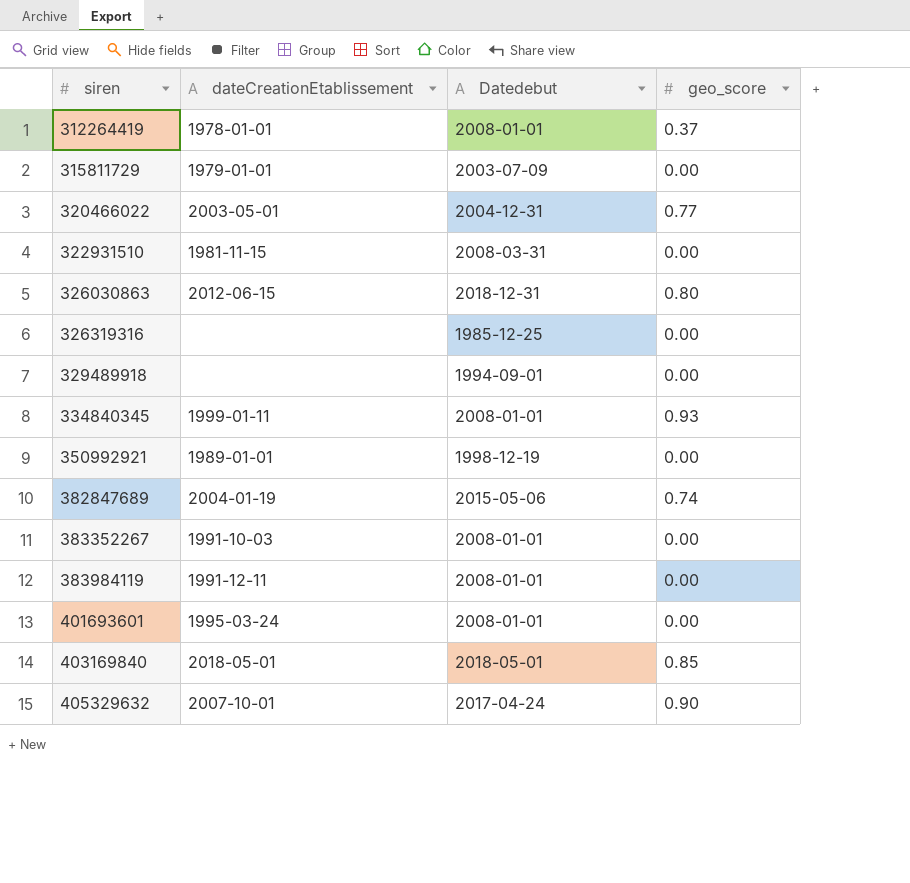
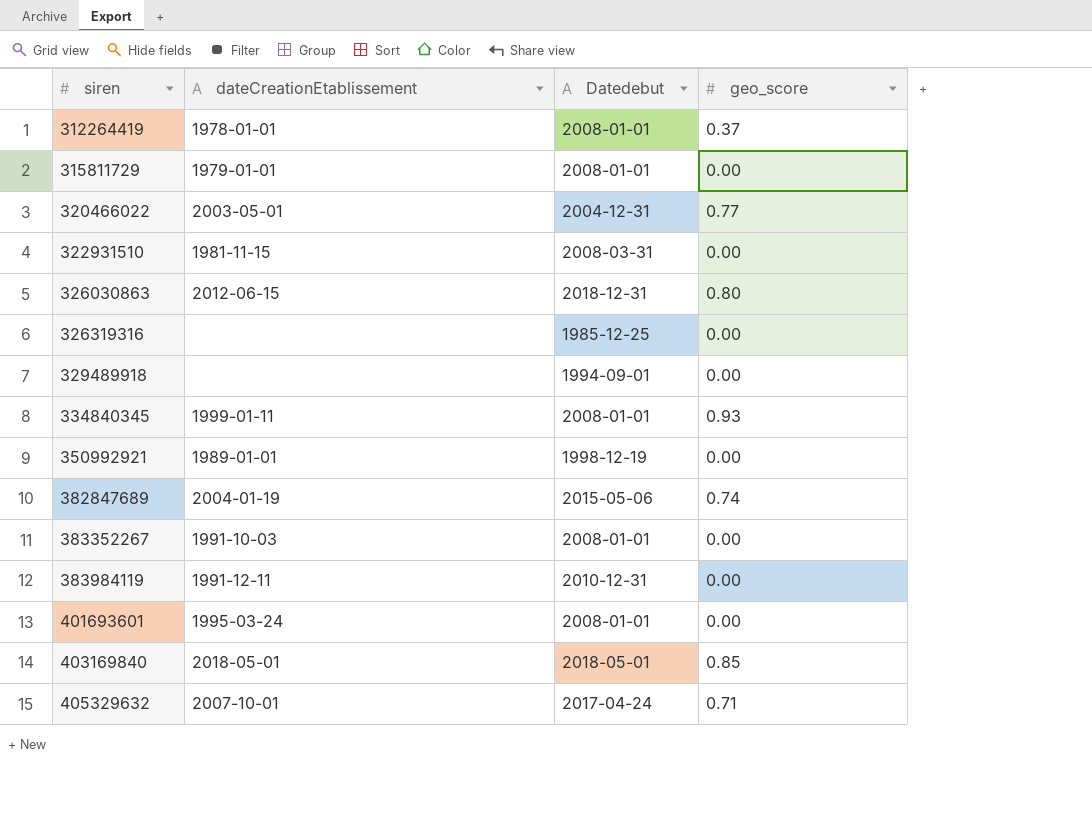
315811729 | Datedebut: 2003-07-09 -> 2008-01-01
383984119 | Datedebut: 2008-01-01 -> 2010-12-31
405329632 | geo_score: 0.90 -> 0.71

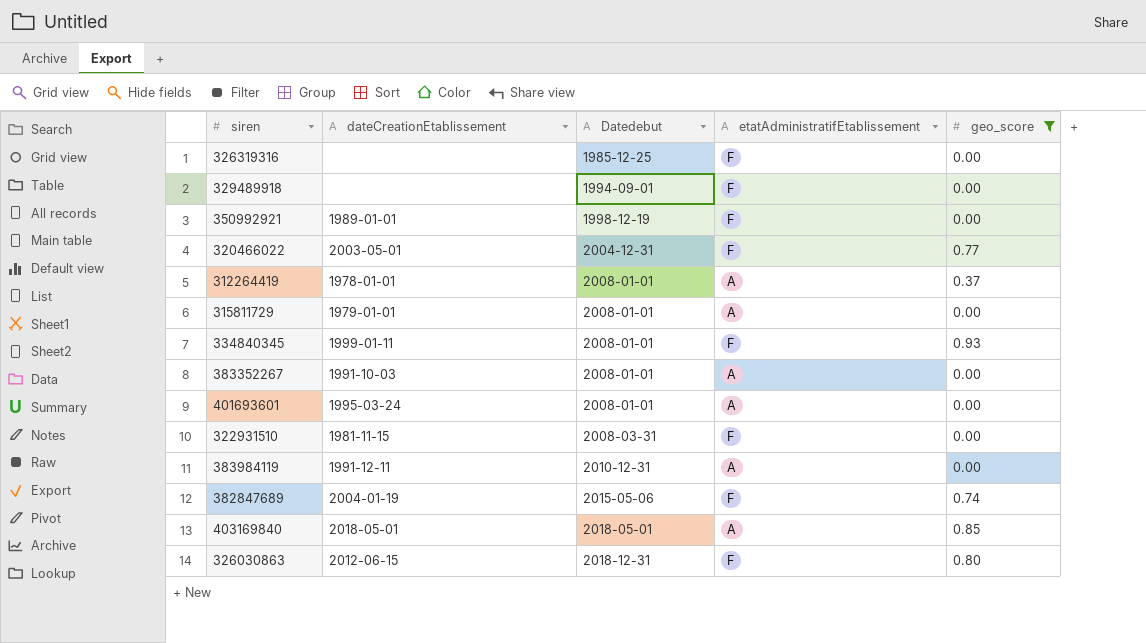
filter: none -> geo_score != 0.71
row order: siren ascending -> Datedebut ascending
column etatAdministratifEtablissement | position: none -> 4

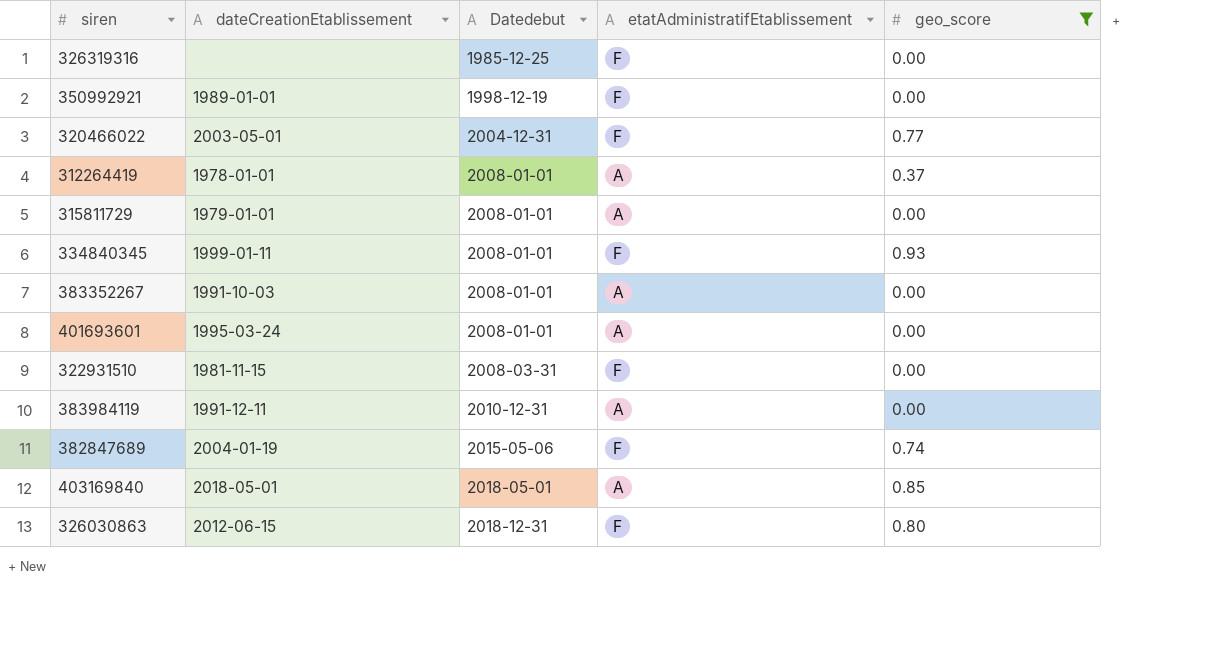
row 329489918: none | 1994-09-01 | F | 0.00 -> none

